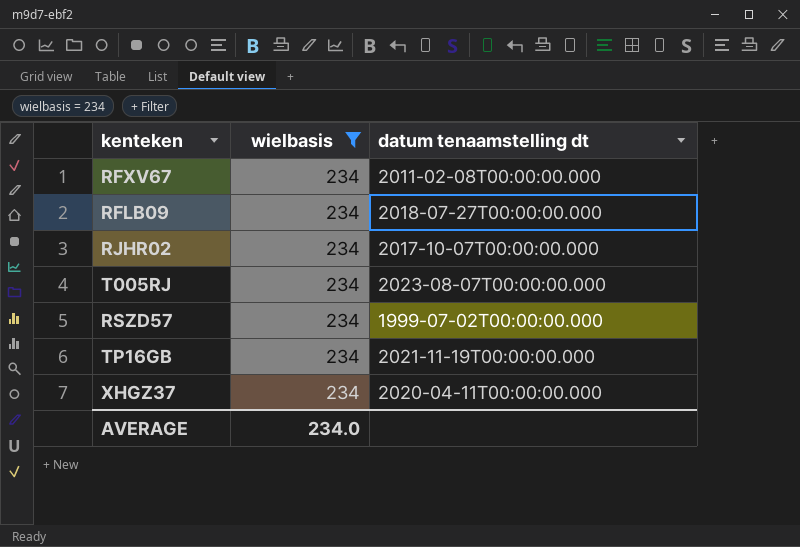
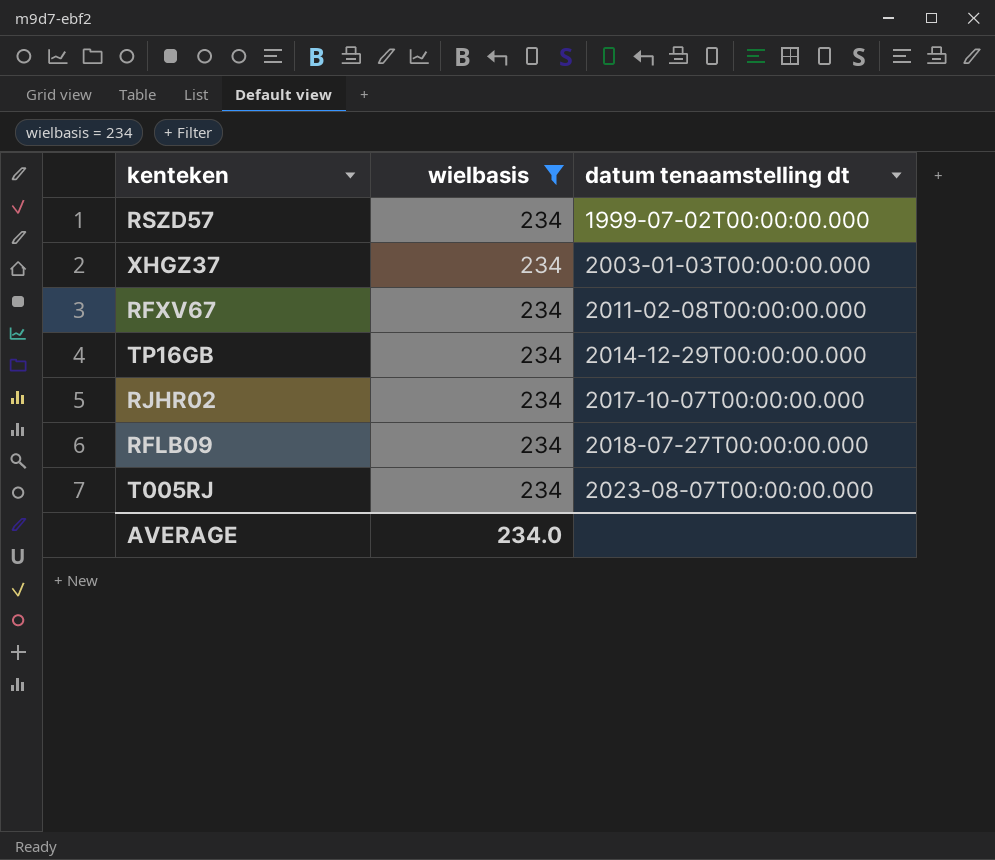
row order: none -> datum tenaamstelling dt ascending
XHGZ37 | datum tenaamstelling dt: 2020-04-11T00:00:00.000 -> 2003-01-03T00:00:00.000
TP16GB | datum tenaamstelling dt: 2021-11-19T00:00:00.000 -> 2014-12-29T00:00:00.000

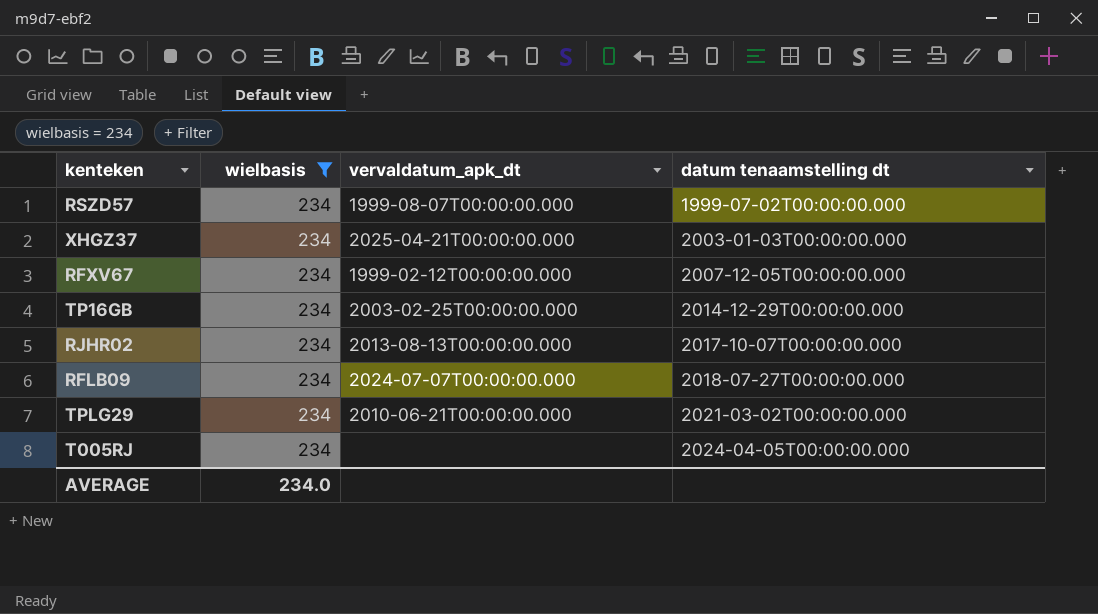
column vervaldatum_apk_dt | position: none -> 3
RFXV67 | datum tenaamstelling dt: 2011-02-08T00:00:00.000 -> 2007-12-05T00:00:00.000
row TPLG29: none -> 234 | 2010-06-21T00:00:00.000 | 2021-03-02T00:00:00.000
T005RJ | datum tenaamstelling dt: 2023-08-07T00:00:00.000 -> 2024-04-05T00:00:00.000

